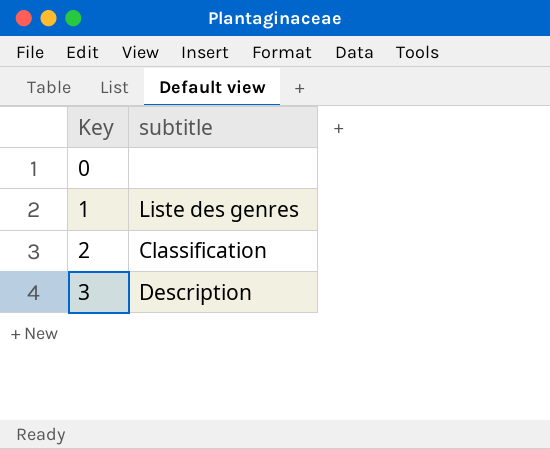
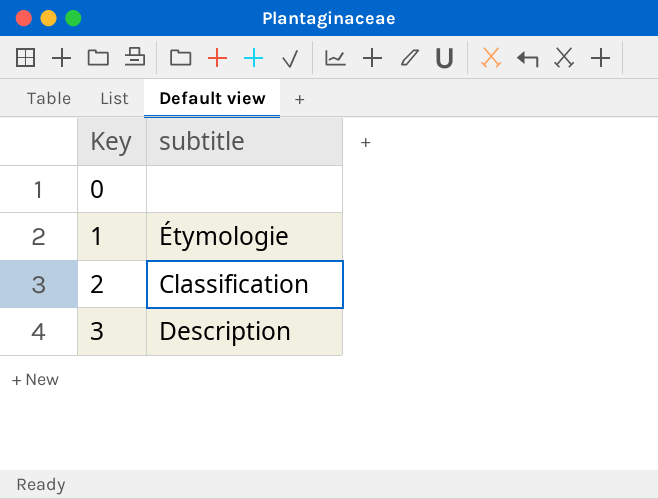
1 | subtitle: Liste des genres -> Étymologie

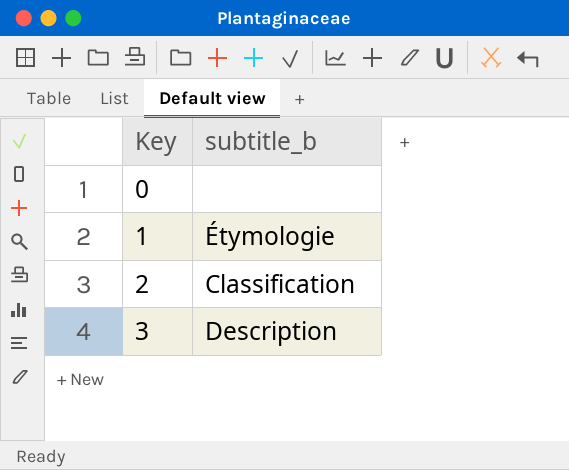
column name: subtitle -> subtitle_b

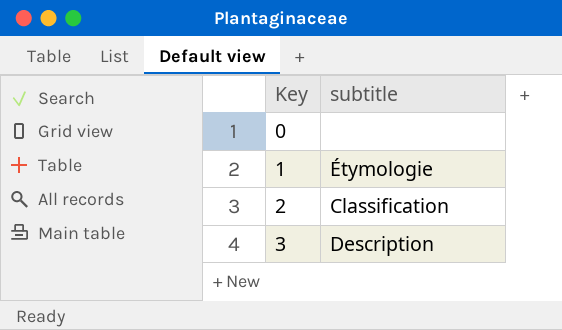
column name: subtitle_b -> subtitle

